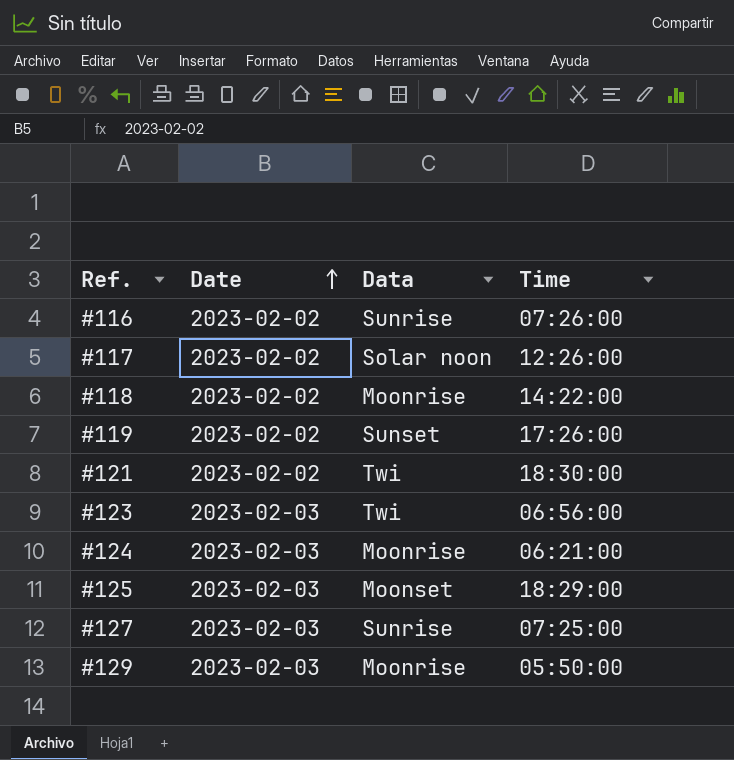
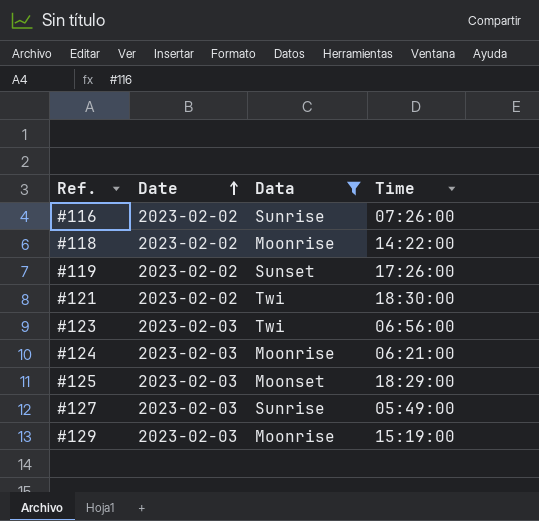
filter: none -> Data != Solar noon
#127 | Time: 07:25:00 -> 05:49:00
#129 | Time: 05:50:00 -> 15:19:00

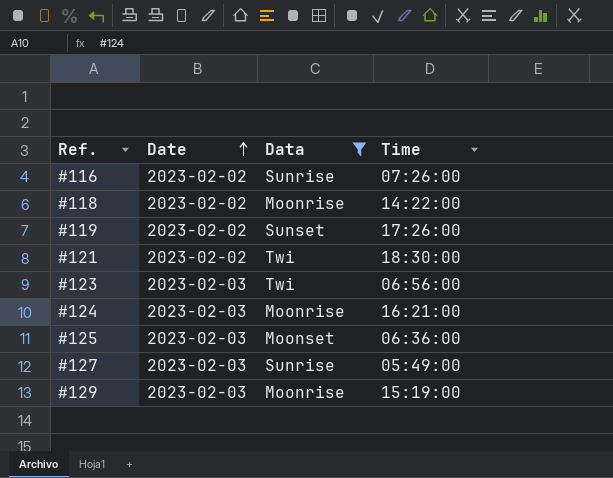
#124 | Time: 06:21:00 -> 16:21:00
#125 | Time: 18:29:00 -> 06:36:00

